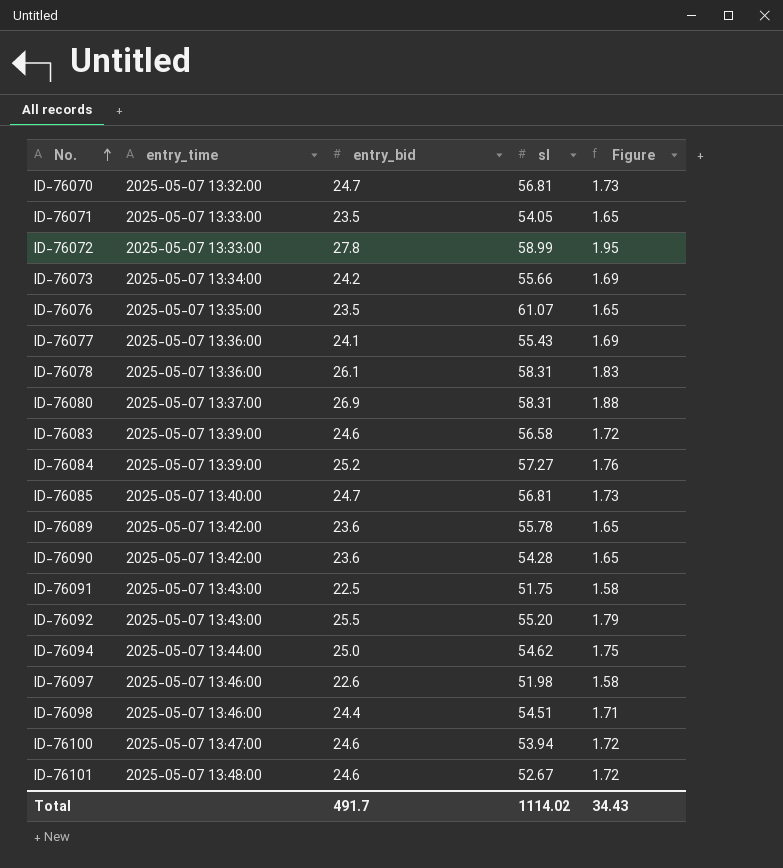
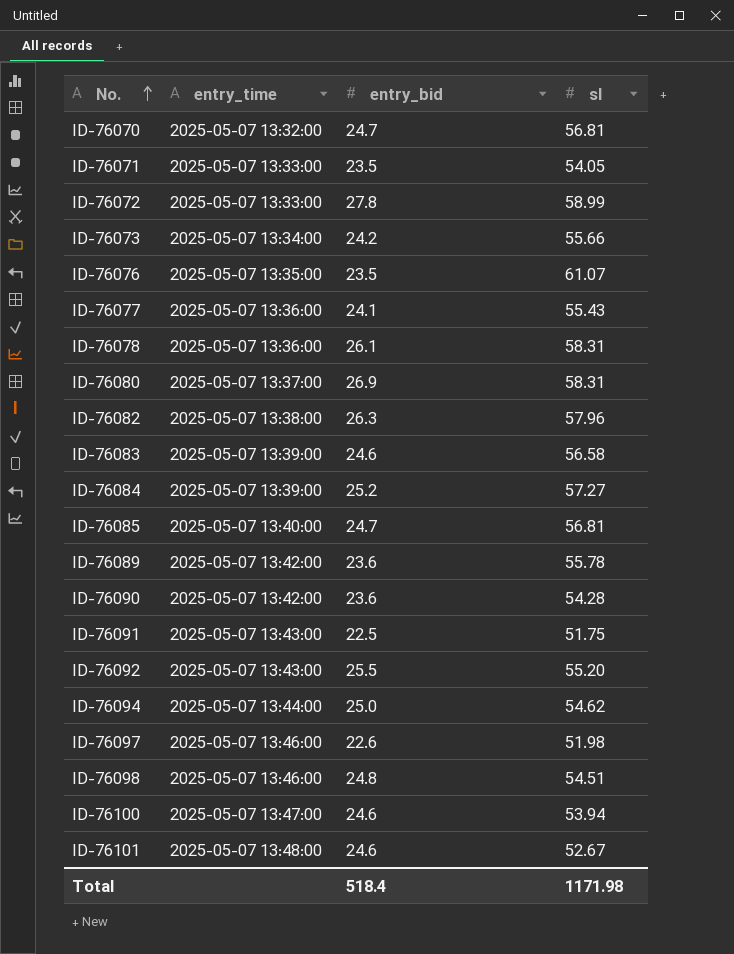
column Figure | formula: [entry_bid] * 0.07 -> none
row ID-76082: none -> 2025-05-07 13:38:00 | 26.3 | 57.96
ID-76098 | entry_bid: 24.4 -> 24.8
Total | entry_bid: 491.7 -> 518.4
Total | sl: 1114.02 -> 1171.98

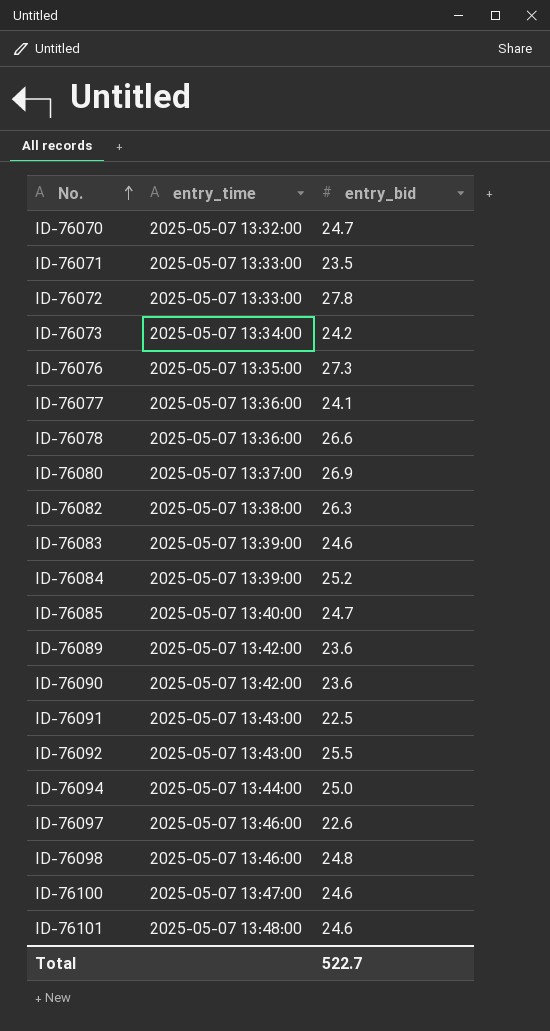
column sl | position: 4 -> none
ID-76076 | entry_bid: 23.5 -> 27.3
ID-76078 | entry_bid: 26.1 -> 26.6
Total | entry_bid: 518.4 -> 522.7

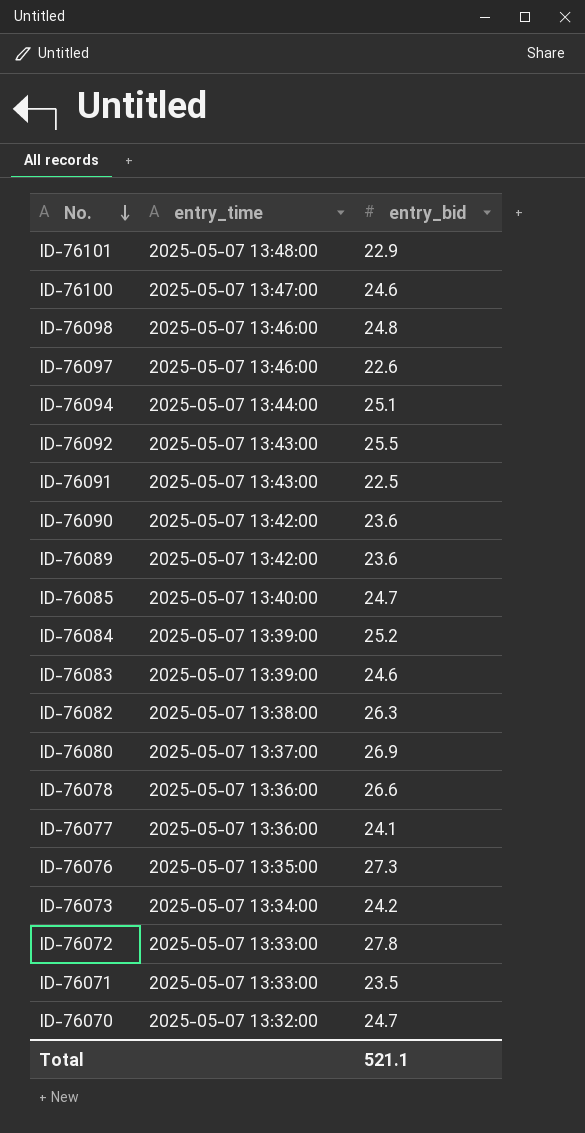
row order: No. ascending -> No. descending
ID-76101 | entry_bid: 24.6 -> 22.9
ID-76094 | entry_bid: 25.0 -> 25.1
Total | entry_bid: 522.7 -> 521.1

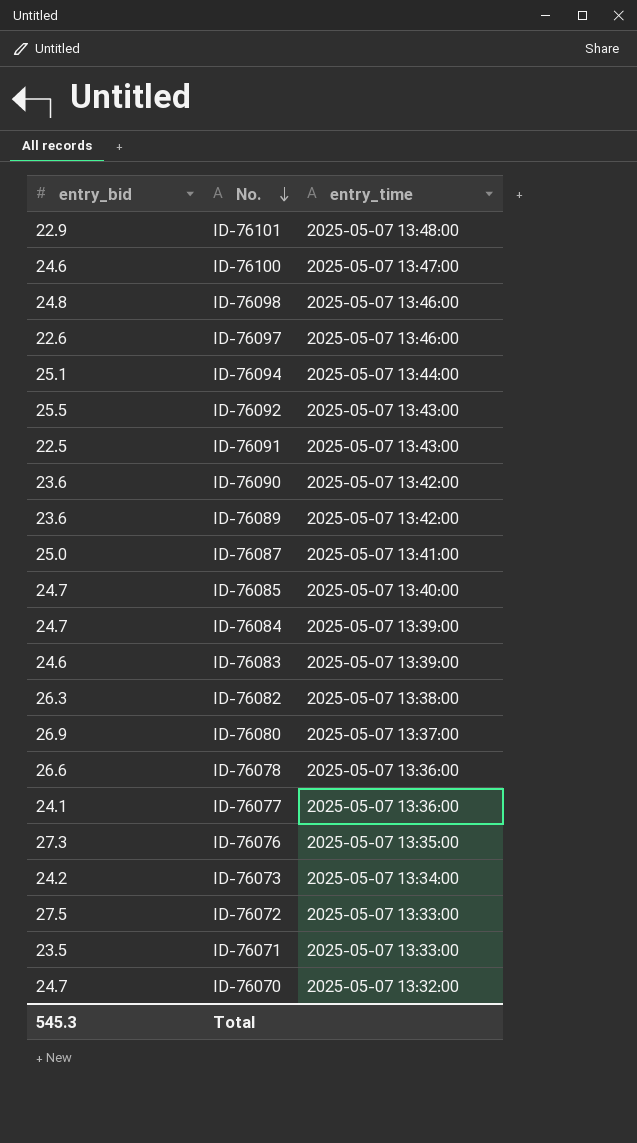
column entry_bid | position: 3 -> 1
row ID-76087: none -> 25.0 | 2025-05-07 13:41:00
ID-76084 | entry_bid: 25.2 -> 24.7
ID-76072 | entry_bid: 27.8 -> 27.5
Total | entry_bid: 521.1 -> 545.3

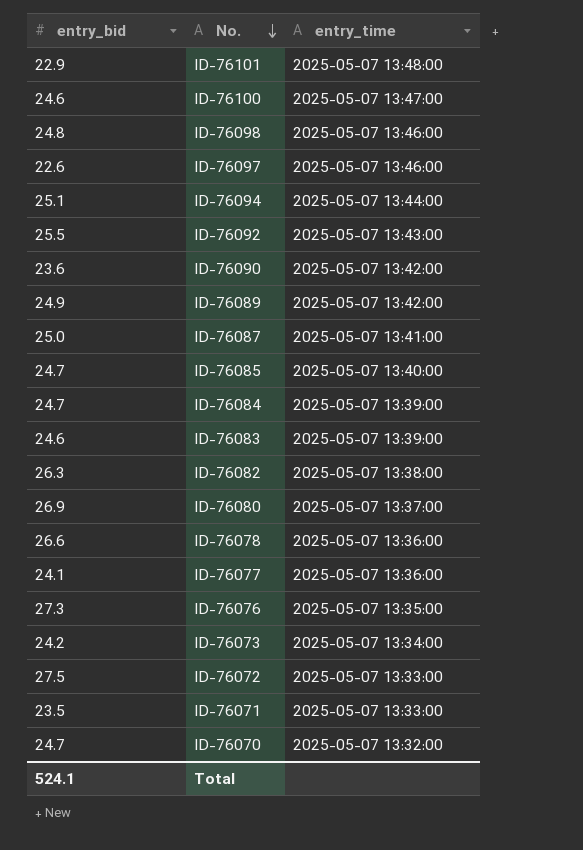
row ID-76091: 22.5 | 2025-05-07 13:43:00 -> none
ID-76089 | entry_bid: 23.6 -> 24.9
Total | entry_bid: 545.3 -> 524.1

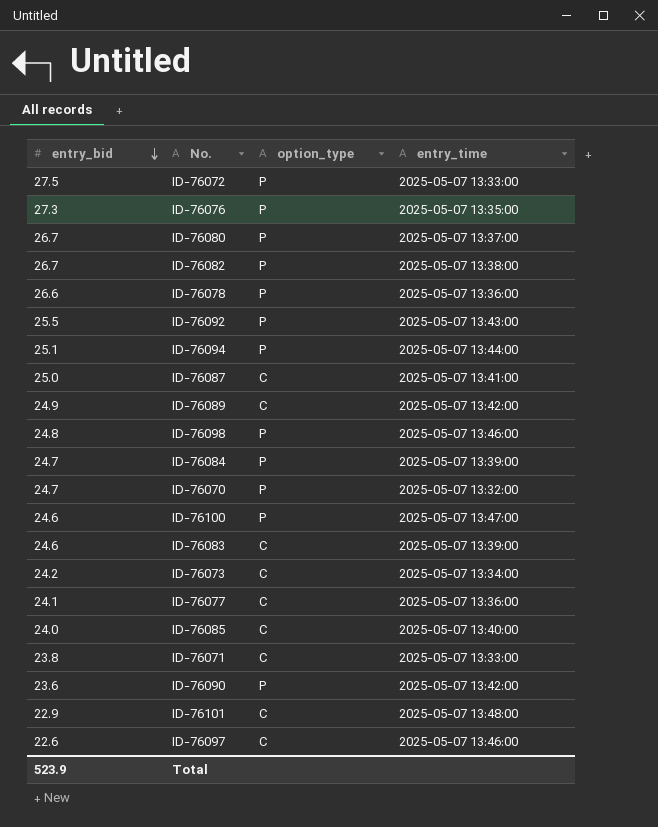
row order: No. descending -> entry_bid descending
column option_type | position: none -> 3
ID-76080 | entry_bid: 26.9 -> 26.7
ID-76082 | entry_bid: 26.3 -> 26.7
ID-76085 | entry_bid: 24.7 -> 24.0
ID-76071 | entry_bid: 23.5 -> 23.8
Total | entry_bid: 524.1 -> 523.9

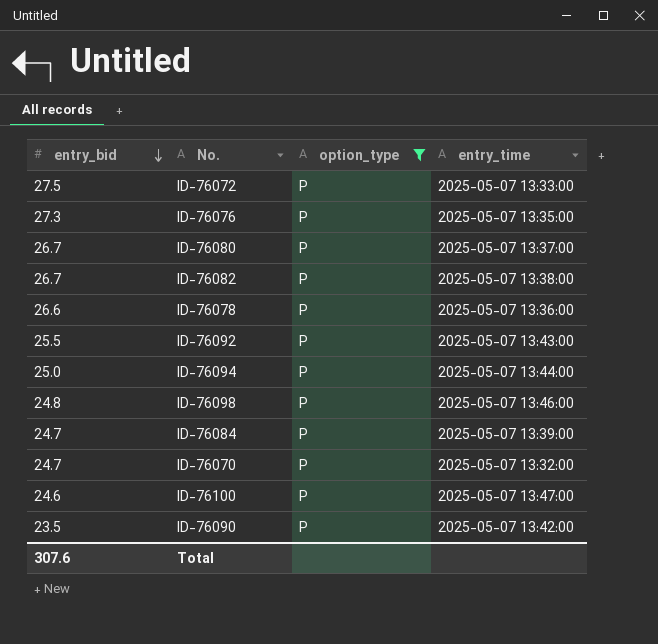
filter: none -> option_type = P
ID-76094 | entry_bid: 25.1 -> 25.0
ID-76090 | entry_bid: 23.6 -> 23.5
Total | entry_bid: 523.9 -> 307.6

